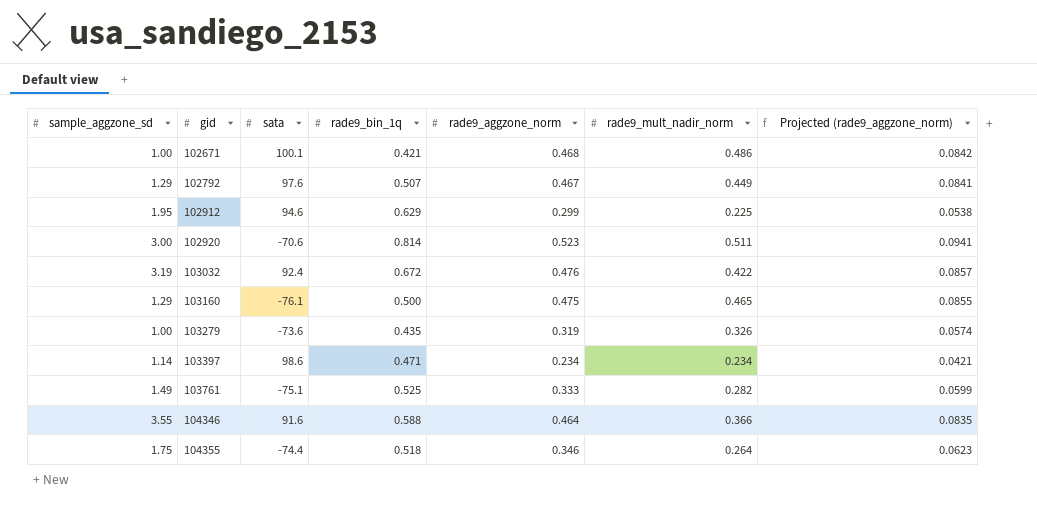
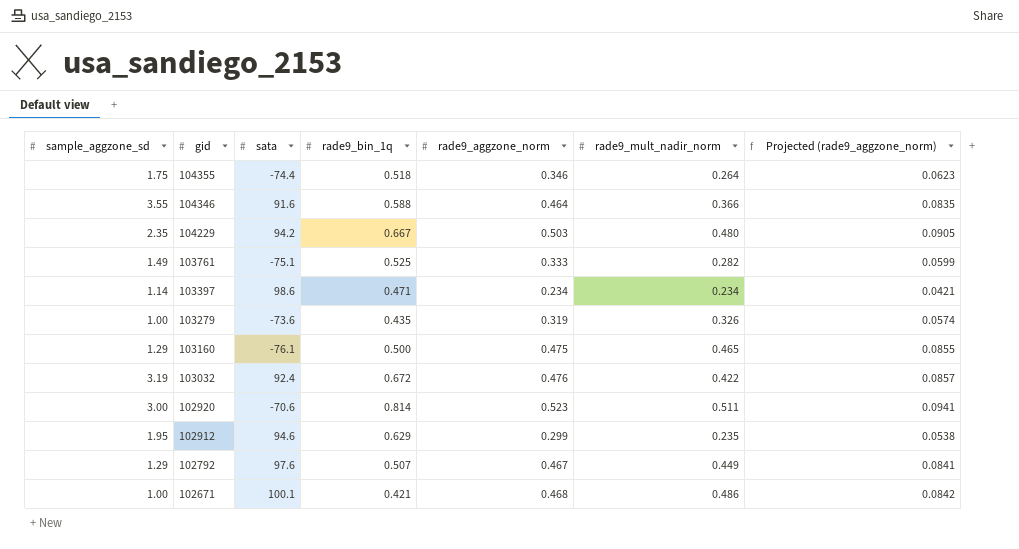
row order: gid ascending -> gid descending
row 104229: none -> 2.35 | 94.2 | 0.667 | 0.503 | 0.480 | 0.0905
102912 | rade9_mult_nadir_norm: 0.225 -> 0.235

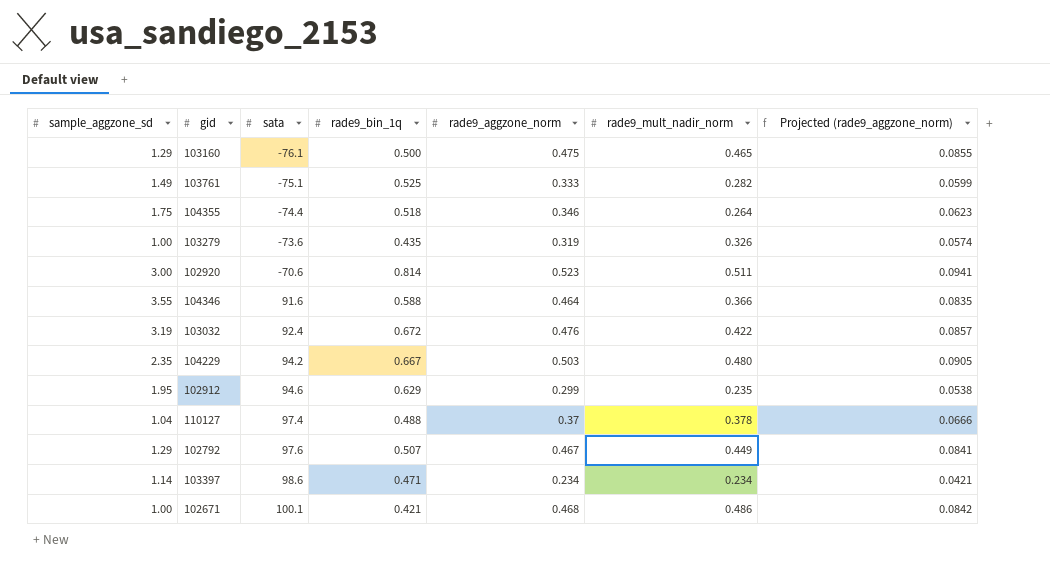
row order: gid descending -> sata ascending
row 110127: none -> 1.04 | 97.4 | 0.488 | 0.37 | 0.378 | 0.0666

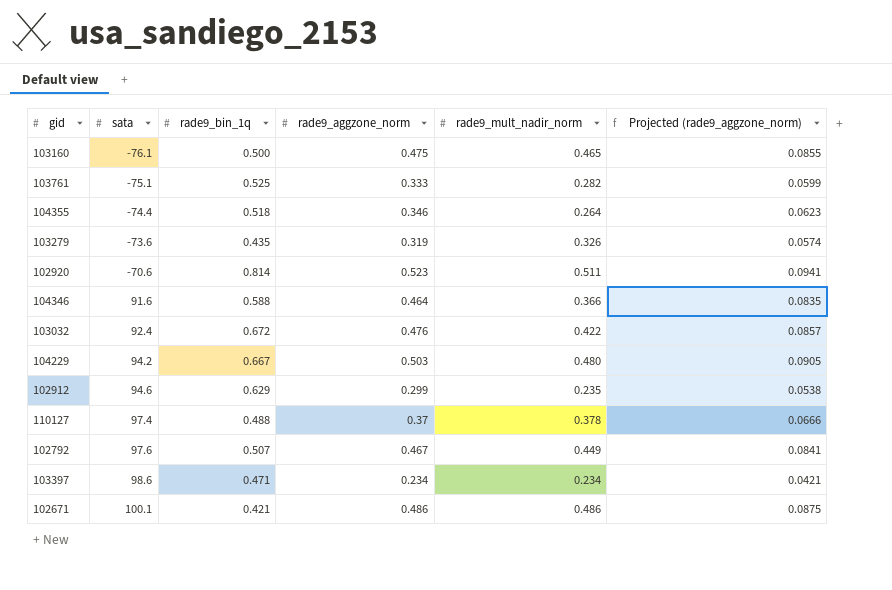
column sample_aggzone_sd | position: 1 -> none
102671 | rade9_aggzone_norm: 0.468 -> 0.486
102671 | Projected (rade9_aggzone_norm): 0.0842 -> 0.0875

